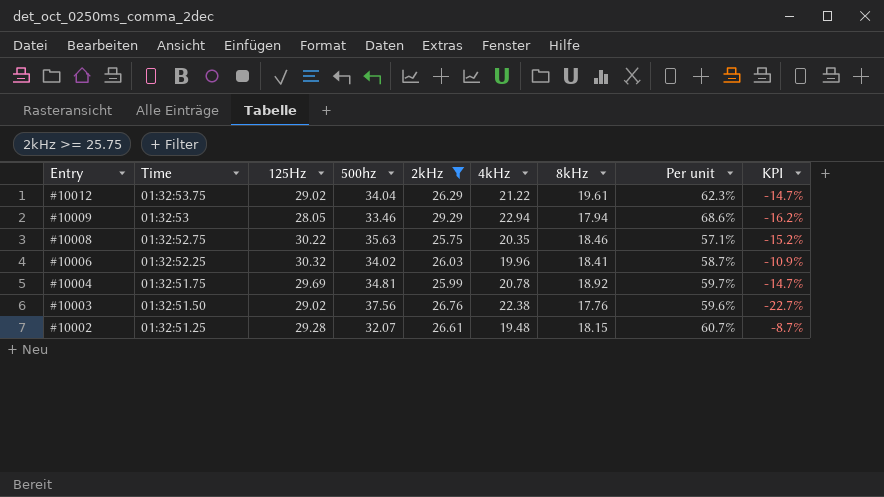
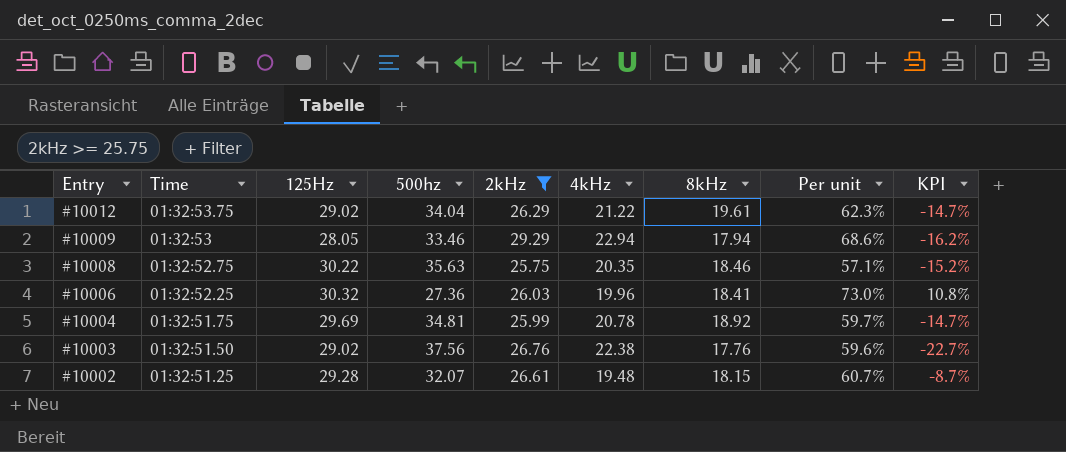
#10006 | 500hz: 34.02 -> 27.36
#10006 | Per unit: 58.7% -> 73.0%
#10006 | KPI: -10.9% -> 10.8%

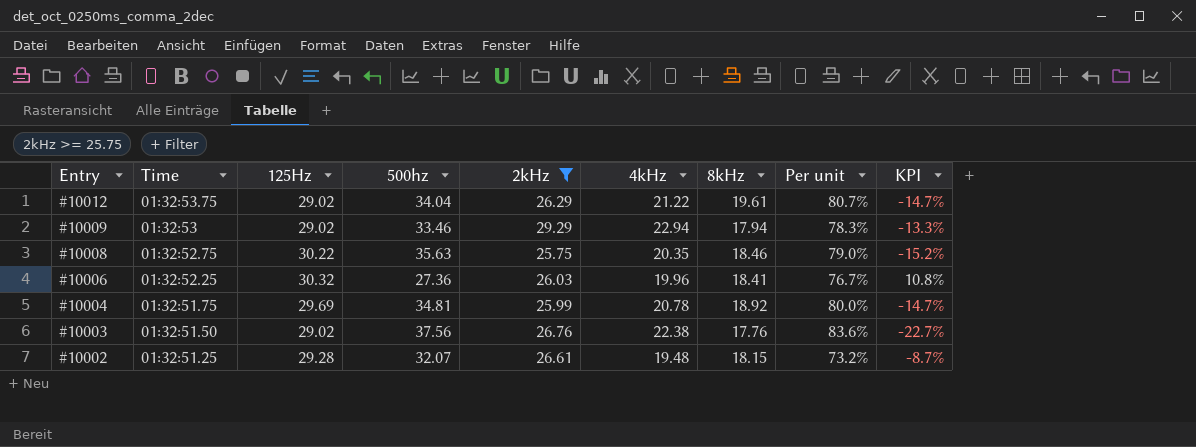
column Per unit | formula: [4kHz] / [500hz] -> [4kHz] / [2kHz]
#10009 | 125Hz: 28.05 -> 29.02
#10009 | KPI: -16.2% -> -13.3%

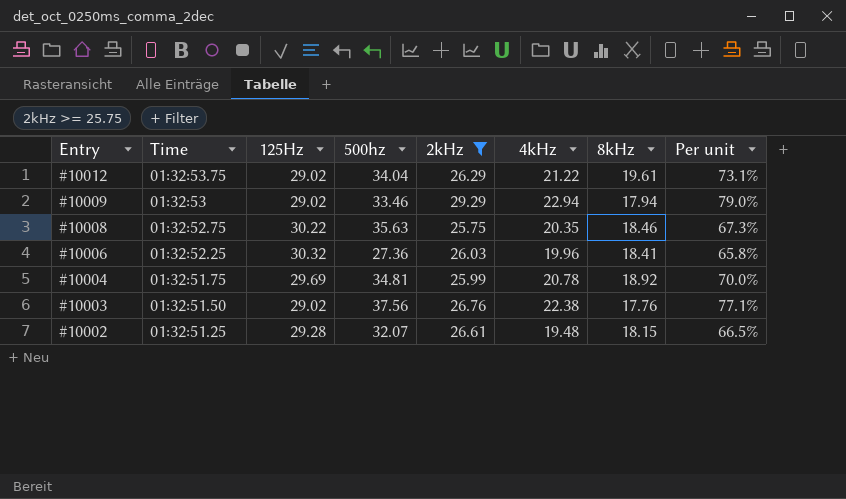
column KPI | formula: ([125Hz] - [500hz]) / [500hz] -> none
column Per unit | formula: [4kHz] / [2kHz] -> [4kHz] / [125Hz]

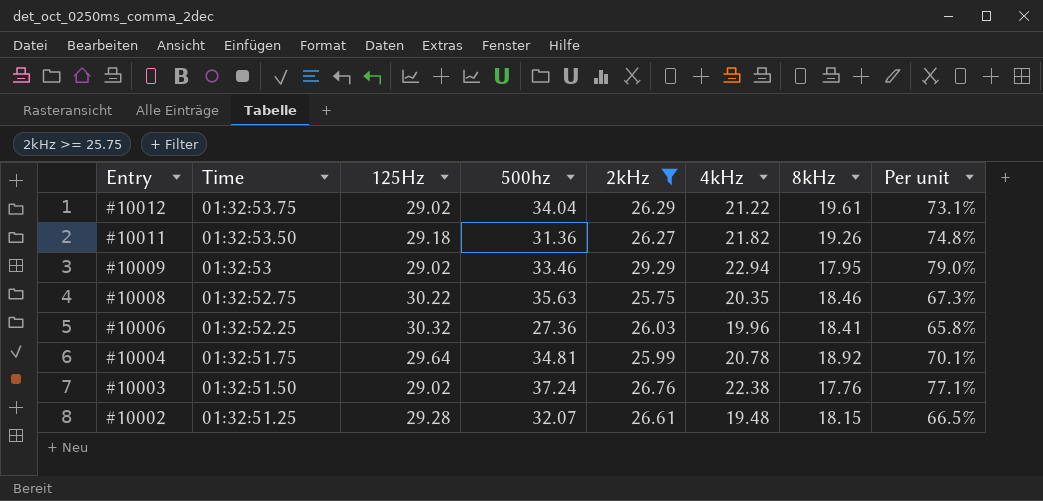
row #10011: none -> 01:32:53.50 | 29.18 | 31.36 | 26.27 | 21.82 | 19.26 | 74.8%
#10009 | 8kHz: 17.94 -> 17.95
#10004 | 125Hz: 29.69 -> 29.64
#10004 | Per unit: 70.0% -> 70.1%
#10003 | 500hz: 37.56 -> 37.24

